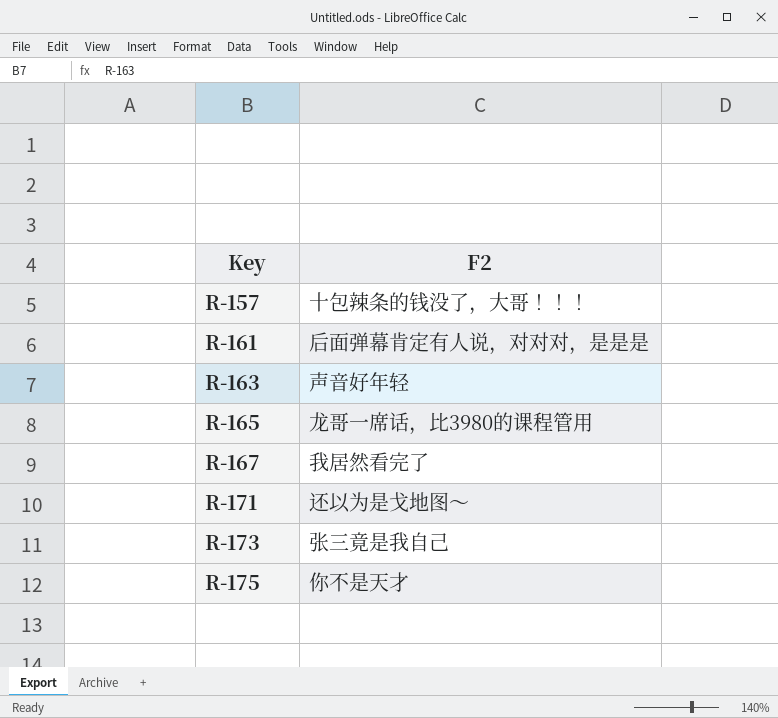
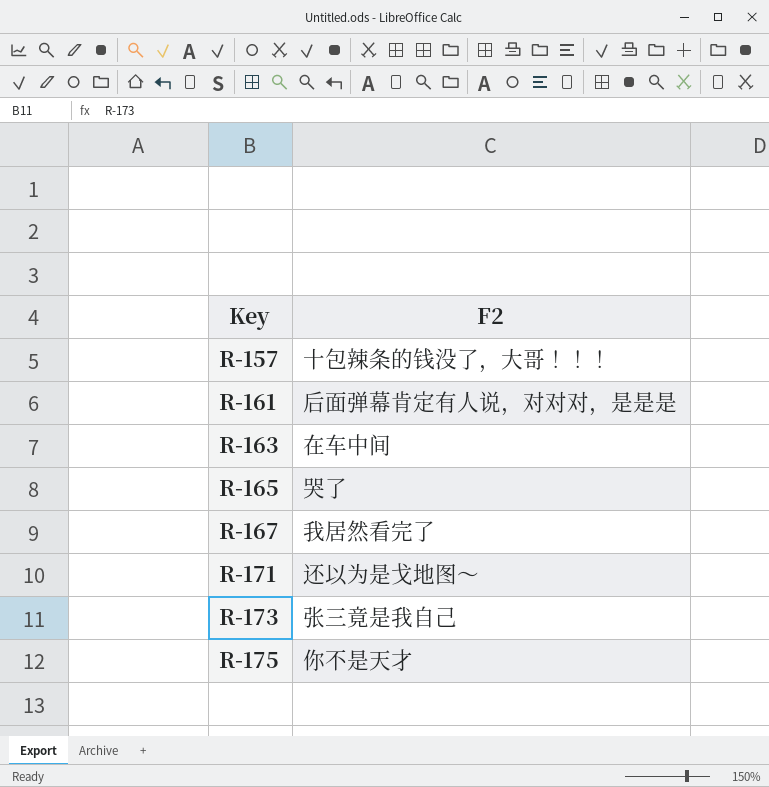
R-163 | F2: 声音好年轻 -> 在车中间
R-165 | F2: 龙哥一席话，比3980的课程管用 -> 哭了

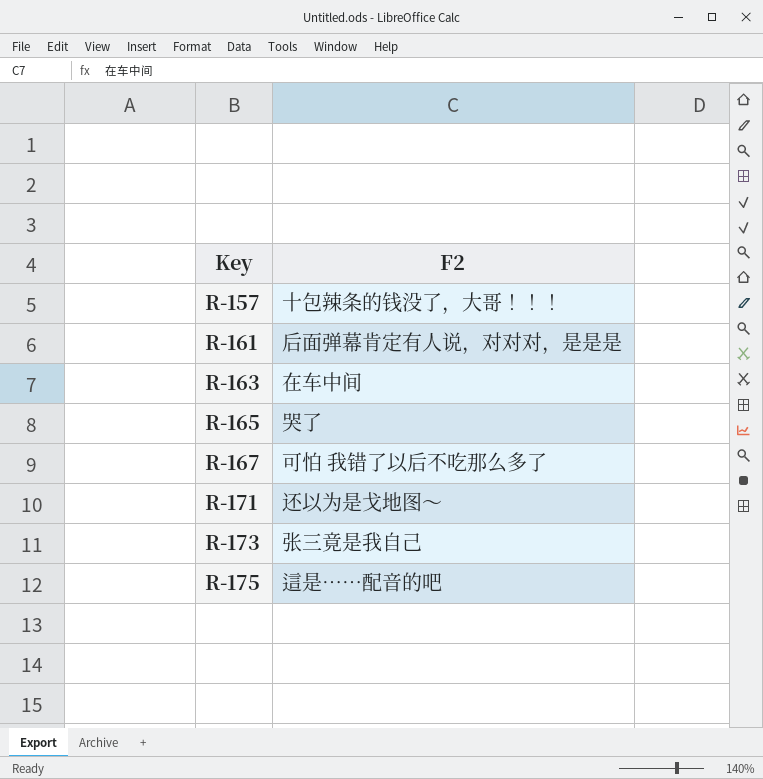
R-167 | F2: 我居然看完了 -> 可怕 我错了以后不吃那么多了
R-175 | F2: 你不是天才 -> 這是⋯⋯配音的吧

